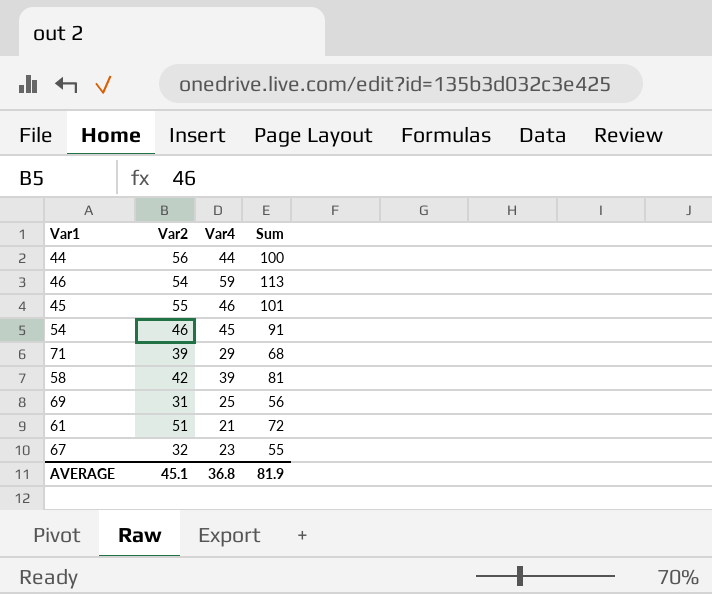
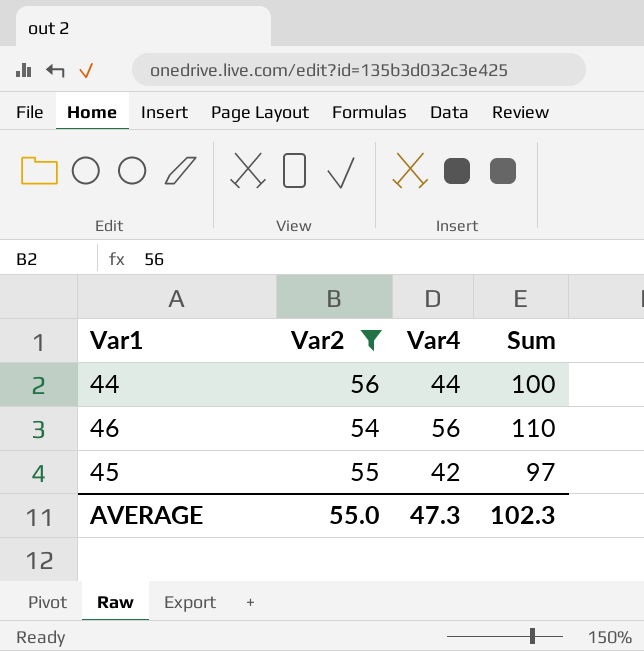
filter: none -> Var2 >= 54
46 | Var4: 59 -> 56
46 | Sum: 113 -> 110
45 | Var4: 46 -> 42
45 | Sum: 101 -> 97
AVERAGE | Var2: 45.1 -> 55.0
AVERAGE | Var4: 36.8 -> 47.3
AVERAGE | Sum: 81.9 -> 102.3

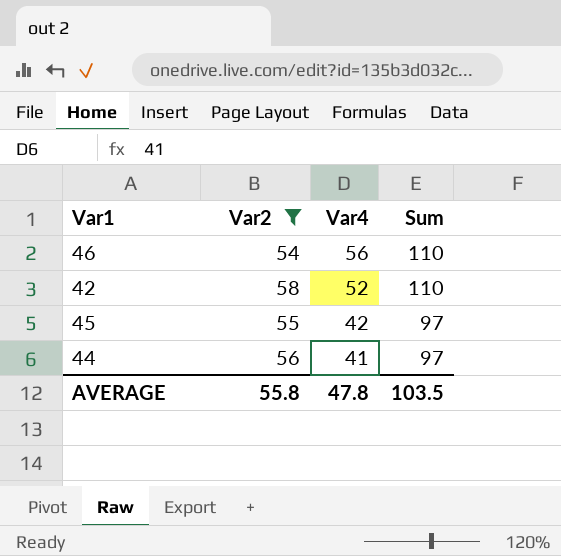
row order: none -> Var4 descending
row 42: none -> 58 | 52 | 110
44 | Var4: 44 -> 41
44 | Sum: 100 -> 97
AVERAGE | Var2: 55.0 -> 55.8
AVERAGE | Var4: 47.3 -> 47.8
AVERAGE | Sum: 102.3 -> 103.5

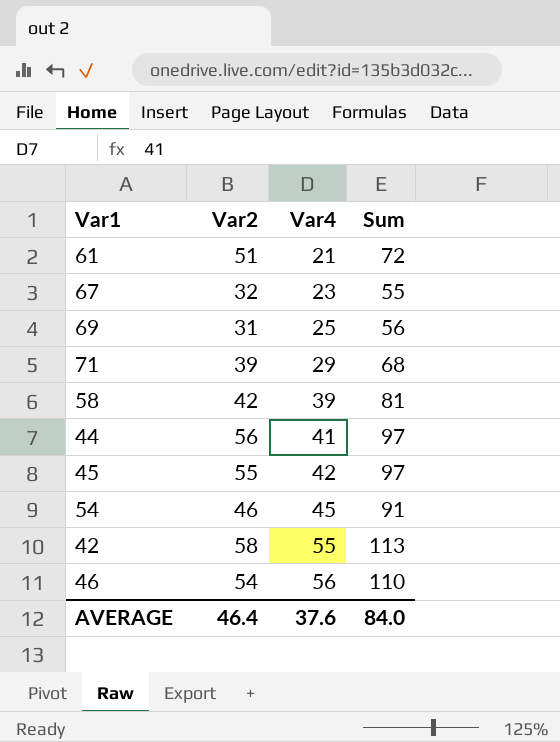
filter: Var2 >= 54 -> none
row order: Var4 descending -> Var4 ascending
42 | Var4: 52 -> 55
42 | Sum: 110 -> 113
AVERAGE | Var2: 55.8 -> 46.4
AVERAGE | Var4: 47.8 -> 37.6
AVERAGE | Sum: 103.5 -> 84.0

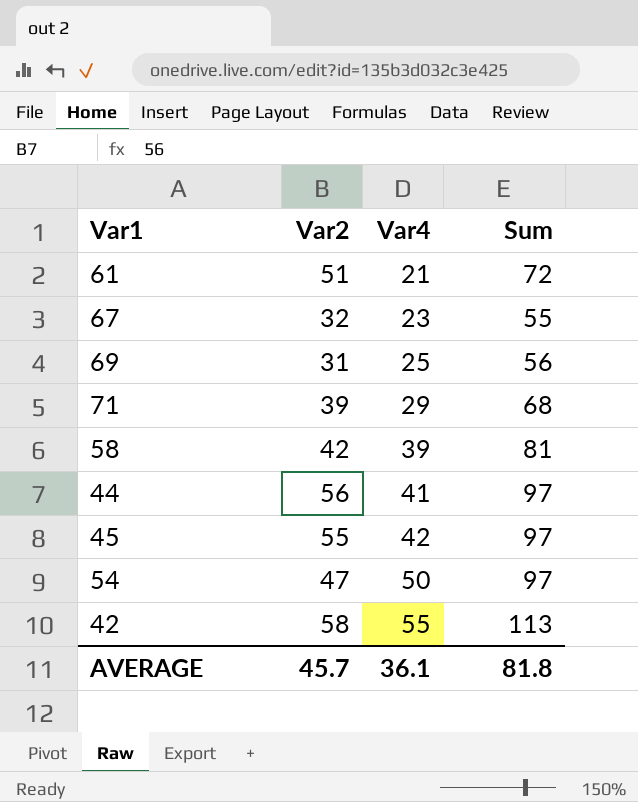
row 46: 54 | 56 | 110 -> none
54 | Var2: 46 -> 47
54 | Var4: 45 -> 50
54 | Sum: 91 -> 97
AVERAGE | Var2: 46.4 -> 45.7
AVERAGE | Var4: 37.6 -> 36.1
AVERAGE | Sum: 84.0 -> 81.8

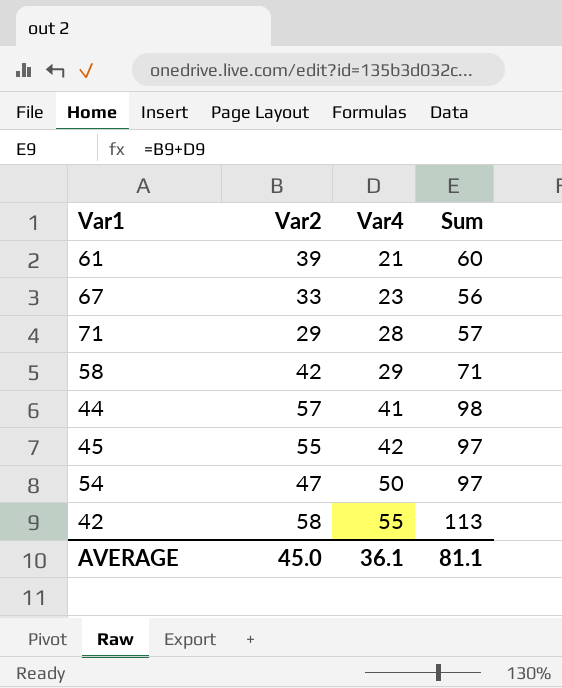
row 69: 31 | 25 | 56 -> none
61 | Var2: 51 -> 39
61 | Sum: 72 -> 60
67 | Var2: 32 -> 33
67 | Sum: 55 -> 56
71 | Var2: 39 -> 29
71 | Var4: 29 -> 28
71 | Sum: 68 -> 57
58 | Var4: 39 -> 29
58 | Sum: 81 -> 71
44 | Var2: 56 -> 57
44 | Sum: 97 -> 98
AVERAGE | Var2: 45.7 -> 45.0
AVERAGE | Sum: 81.8 -> 81.1

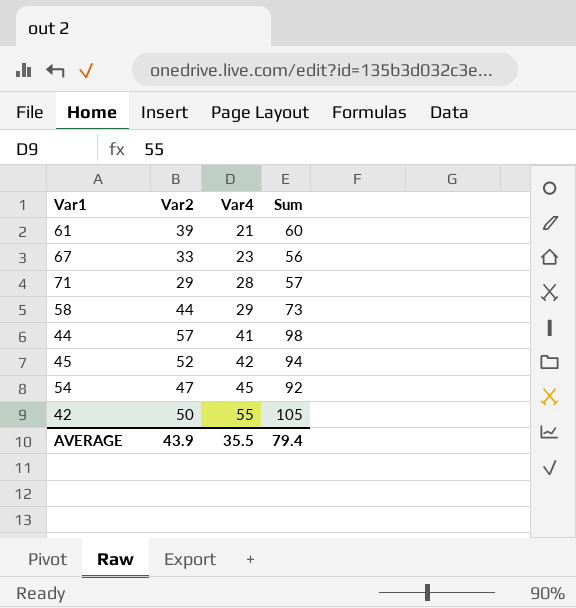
58 | Var2: 42 -> 44
58 | Sum: 71 -> 73
45 | Var2: 55 -> 52
45 | Sum: 97 -> 94
54 | Var4: 50 -> 45
54 | Sum: 97 -> 92
42 | Var2: 58 -> 50
42 | Sum: 113 -> 105
AVERAGE | Var2: 45.0 -> 43.9
AVERAGE | Var4: 36.1 -> 35.5
AVERAGE | Sum: 81.1 -> 79.4

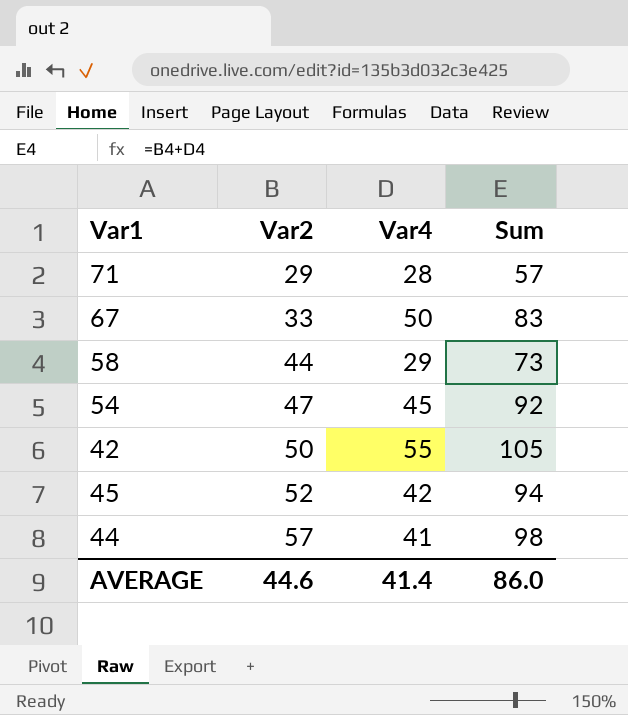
row order: Var4 ascending -> Var2 ascending
row 61: 39 | 21 | 60 -> none
67 | Var4: 23 -> 50
67 | Sum: 56 -> 83
AVERAGE | Var2: 43.9 -> 44.6
AVERAGE | Var4: 35.5 -> 41.4
AVERAGE | Sum: 79.4 -> 86.0

